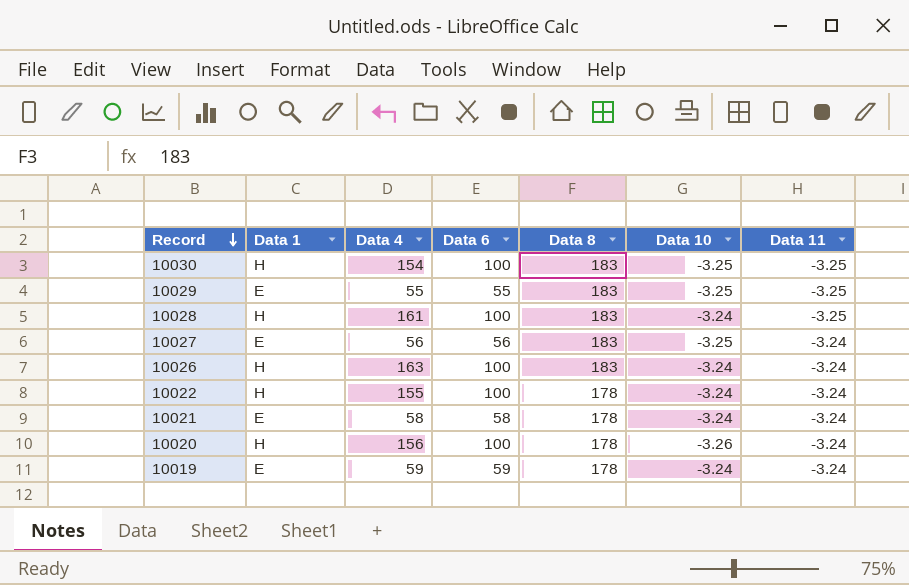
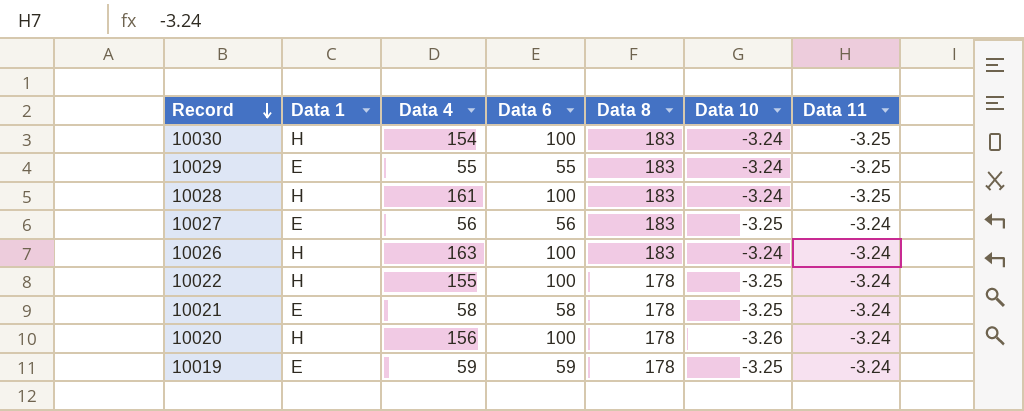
10030 | Data 10: -3.25 -> -3.24
10029 | Data 10: -3.25 -> -3.24
10022 | Data 10: -3.24 -> -3.25
10021 | Data 10: -3.24 -> -3.25
10019 | Data 10: -3.24 -> -3.25

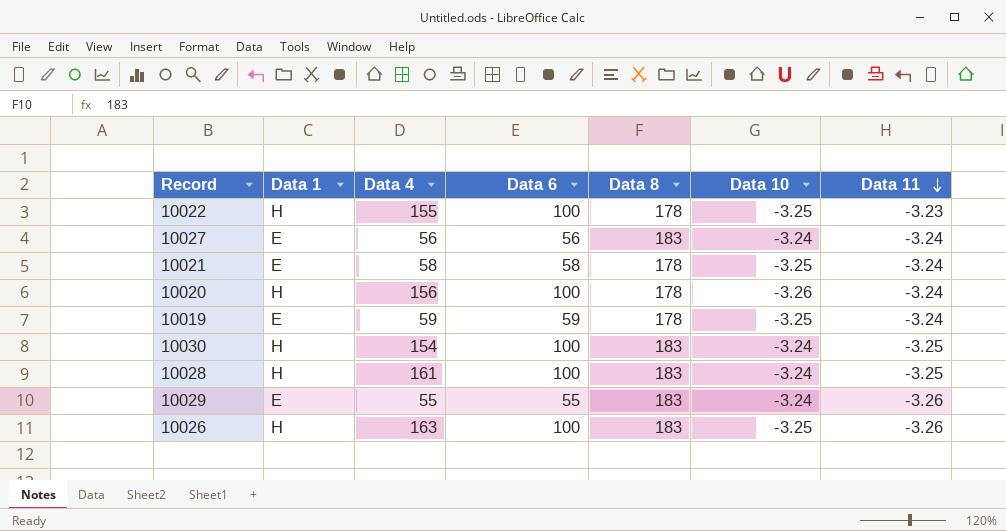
row order: Record descending -> Data 11 descending
10022 | Data 11: -3.24 -> -3.23
10027 | Data 10: -3.25 -> -3.24
10029 | Data 11: -3.25 -> -3.26
10026 | Data 10: -3.24 -> -3.25
10026 | Data 11: -3.24 -> -3.26

